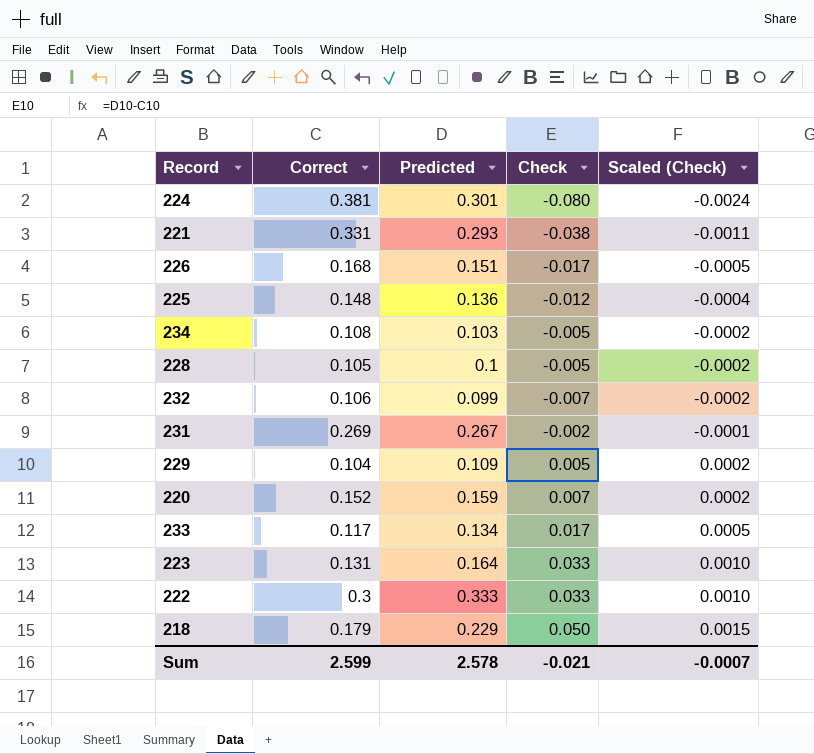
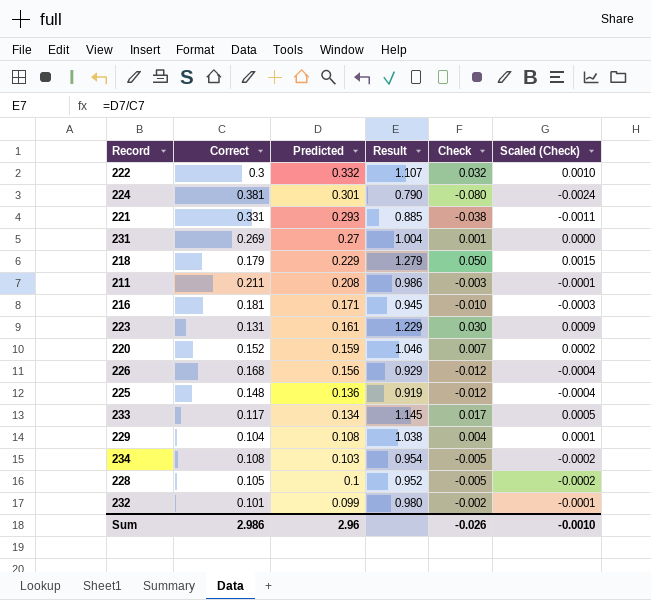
row order: Scaled (Check) ascending -> Predicted descending
column Result | formula: none -> [Predicted] / [Correct]
222 | Predicted: 0.333 -> 0.332
222 | Check: 0.033 -> 0.032
231 | Predicted: 0.267 -> 0.27
231 | Check: -0.002 -> 0.001
231 | Scaled (Check): -0.0001 -> 0.0000
row 211: none -> 0.211 | 0.208 | 0.986 | -0.003 | -0.0001
row 216: none -> 0.181 | 0.171 | 0.945 | -0.010 | -0.0003
223 | Predicted: 0.164 -> 0.161
223 | Check: 0.033 -> 0.030
223 | Scaled (Check): 0.0010 -> 0.0009
226 | Predicted: 0.151 -> 0.156
226 | Check: -0.017 -> -0.012
226 | Scaled (Check): -0.0005 -> -0.0004
229 | Predicted: 0.109 -> 0.108
229 | Check: 0.005 -> 0.004
229 | Scaled (Check): 0.0002 -> 0.0001
232 | Correct: 0.106 -> 0.101
232 | Check: -0.007 -> -0.002
232 | Scaled (Check): -0.0002 -> -0.0001
Sum | Correct: 2.599 -> 2.986
Sum | Predicted: 2.578 -> 2.96
Sum | Check: -0.021 -> -0.026
Sum | Scaled (Check): -0.0007 -> -0.0010

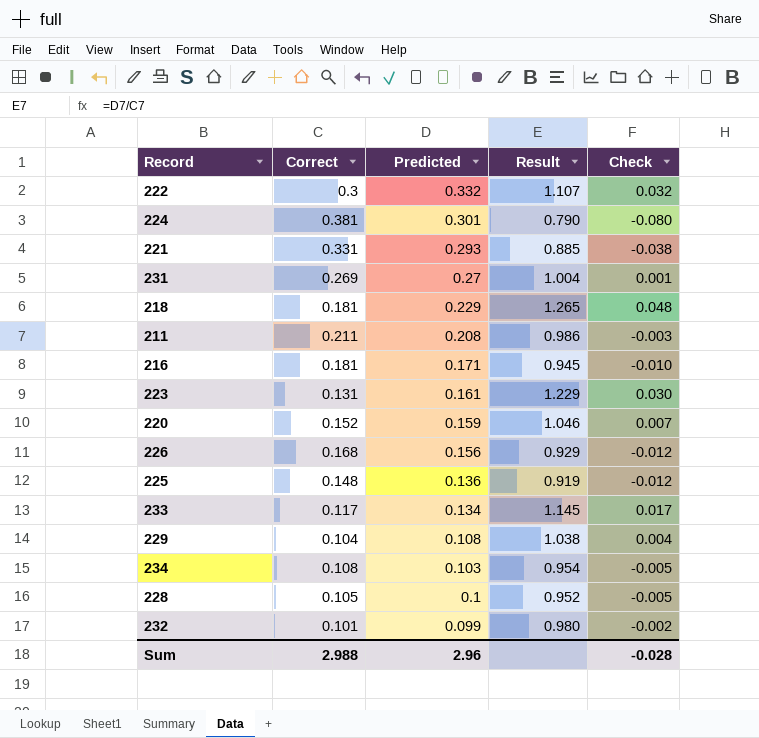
column Scaled (Check) | formula: [Check] * 0.03 -> none
218 | Correct: 0.179 -> 0.181
218 | Result: 1.279 -> 1.265
218 | Check: 0.050 -> 0.048
Sum | Correct: 2.986 -> 2.988
Sum | Check: -0.026 -> -0.028

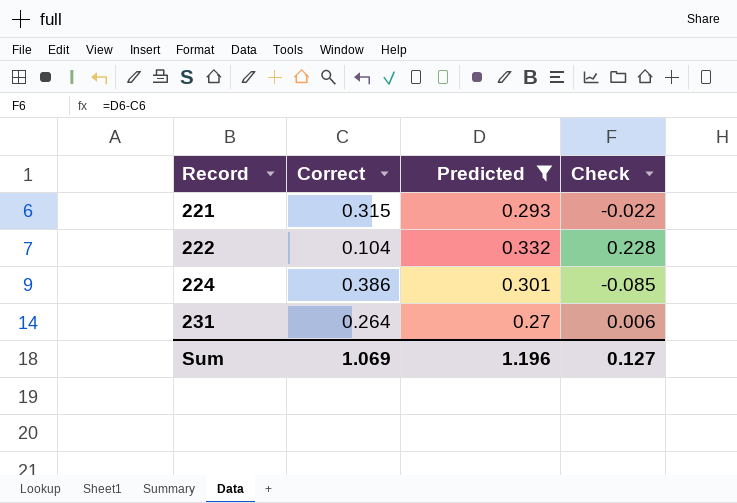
filter: none -> Predicted >= 0.27
row order: Predicted descending -> Record ascending
column Result | formula: [Predicted] / [Correct] -> none
221 | Correct: 0.331 -> 0.315
221 | Check: -0.038 -> -0.022
222 | Correct: 0.3 -> 0.104
222 | Check: 0.032 -> 0.228
224 | Correct: 0.381 -> 0.386
224 | Check: -0.080 -> -0.085
231 | Correct: 0.269 -> 0.264
231 | Check: 0.001 -> 0.006
Sum | Correct: 2.988 -> 1.069
Sum | Predicted: 2.96 -> 1.196
Sum | Check: -0.028 -> 0.127

